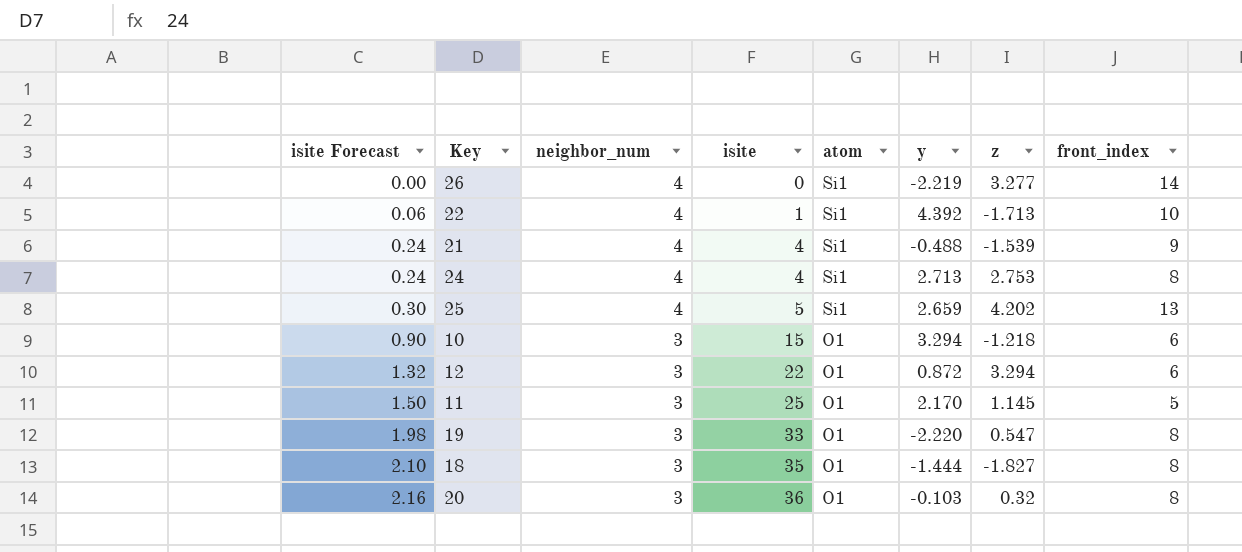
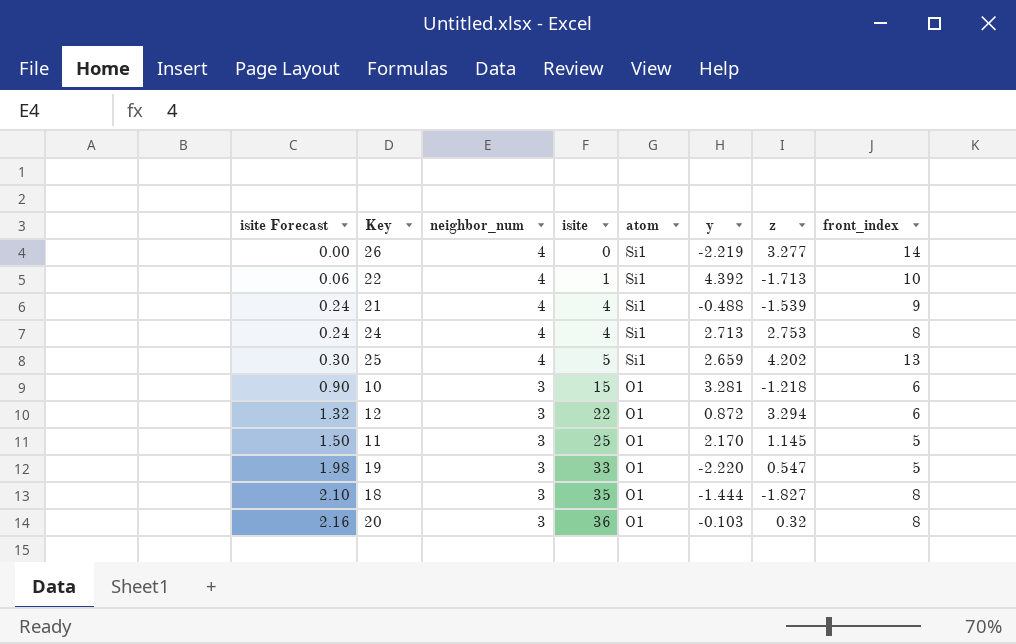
10 | y: 3.294 -> 3.281
19 | front_index: 8 -> 5

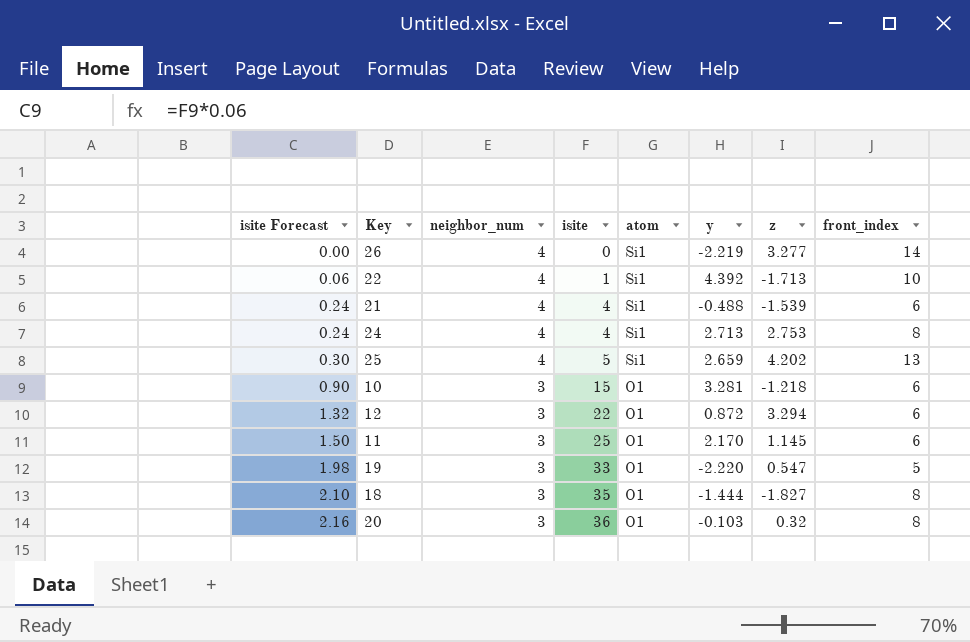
21 | front_index: 9 -> 6
11 | front_index: 5 -> 6

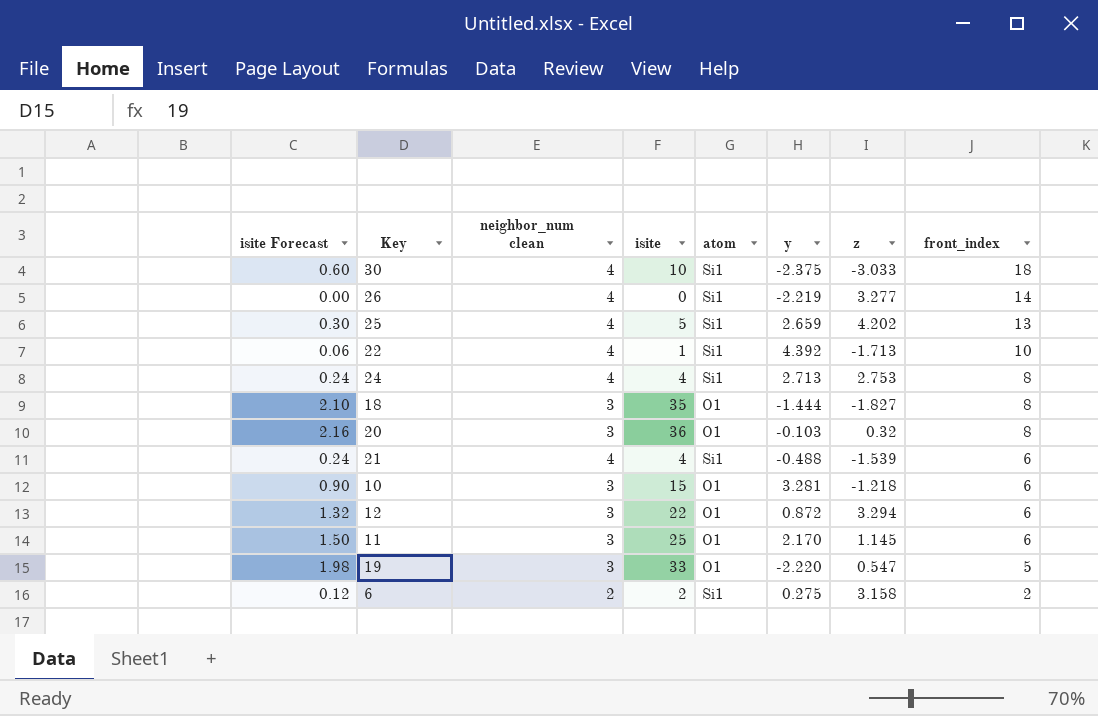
row order: isite Forecast ascending -> front_index descending
column name: neighbor_num -> neighbor_num clean
row 30: none -> 0.60 | 4 | 10 | Si1 | -2.375 | -3.033 | 18
row 6: none -> 0.12 | 2 | 2 | Si1 | 0.275 | 3.158 | 2

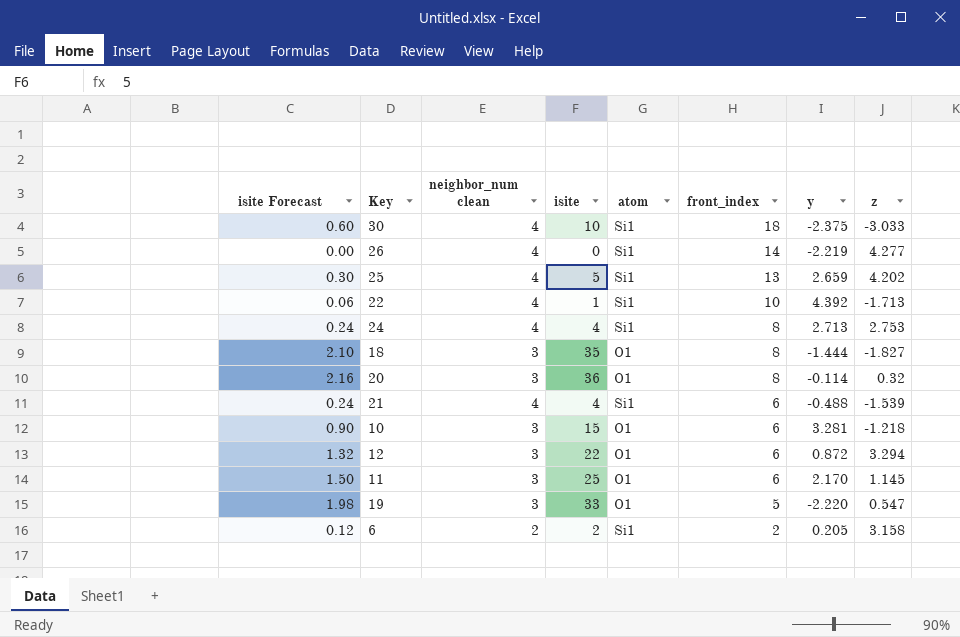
column front_index | position: 8 -> 6
26 | z: 3.277 -> 4.277
20 | y: -0.103 -> -0.114
6 | y: 0.275 -> 0.205

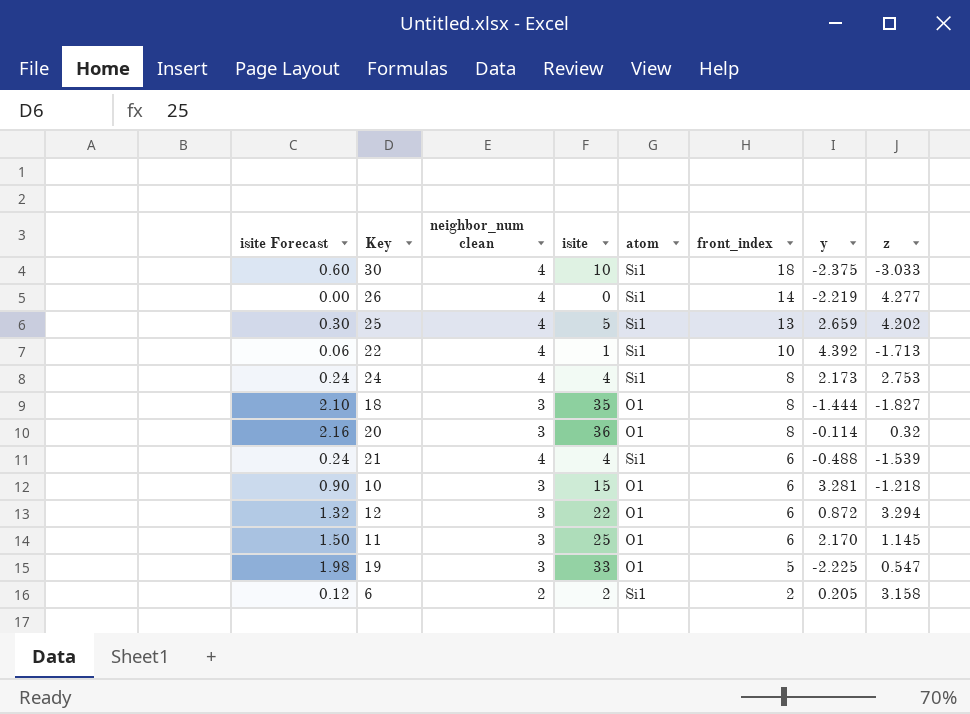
24 | y: 2.713 -> 2.173
19 | y: -2.220 -> -2.225

